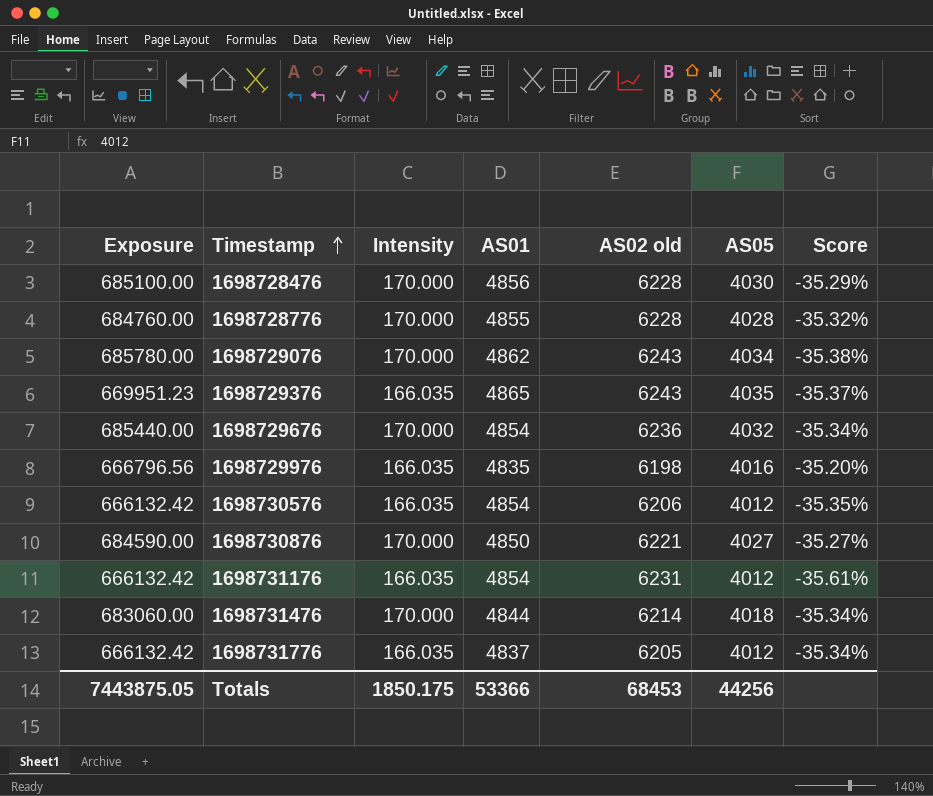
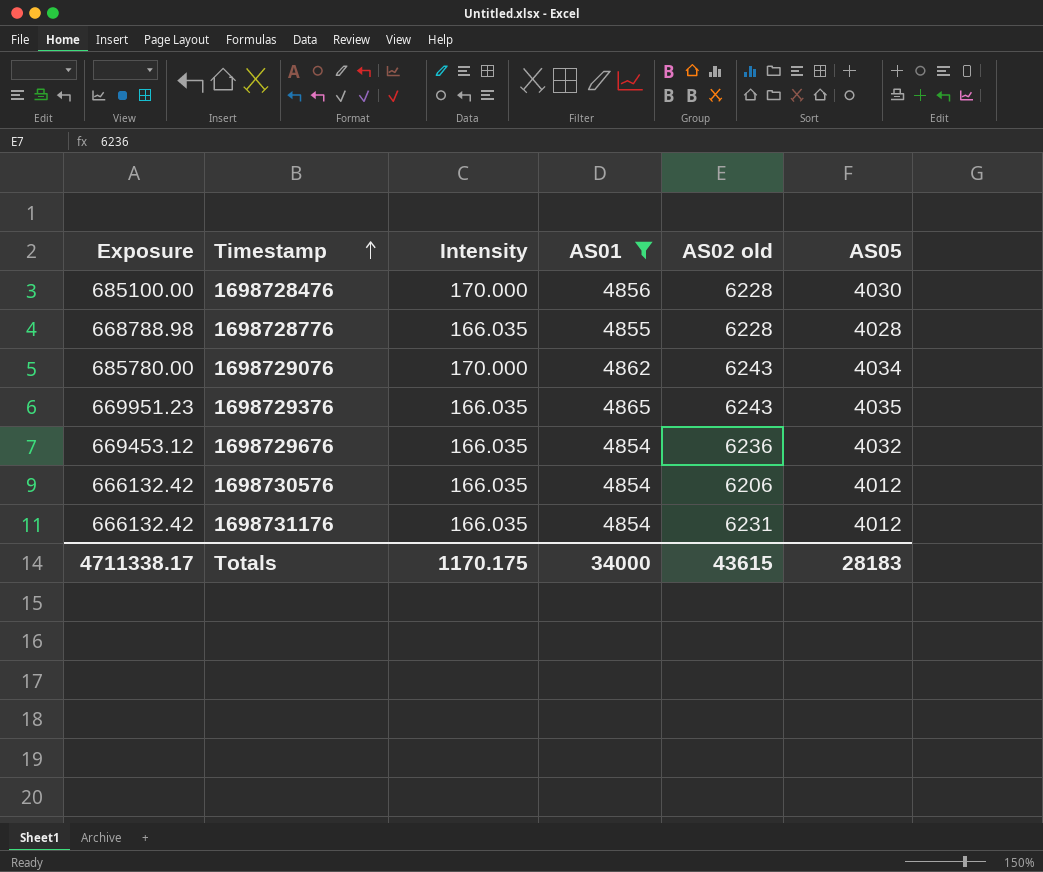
filter: none -> AS01 >= 4854
column Score | formula: ([AS05] - [AS02 old]) / [AS02 old] -> none
1698728776 | Exposure: 684760.00 -> 668788.98
1698728776 | Intensity: 170.000 -> 166.035
1698729676 | Exposure: 685440.00 -> 669453.12
1698729676 | Intensity: 170.000 -> 166.035
Totals | Exposure: 7443875.05 -> 4711338.17
Totals | Intensity: 1850.175 -> 1170.175
Totals | AS01: 53366 -> 34000
Totals | AS02 old: 68453 -> 43615
Totals | AS05: 44256 -> 28183

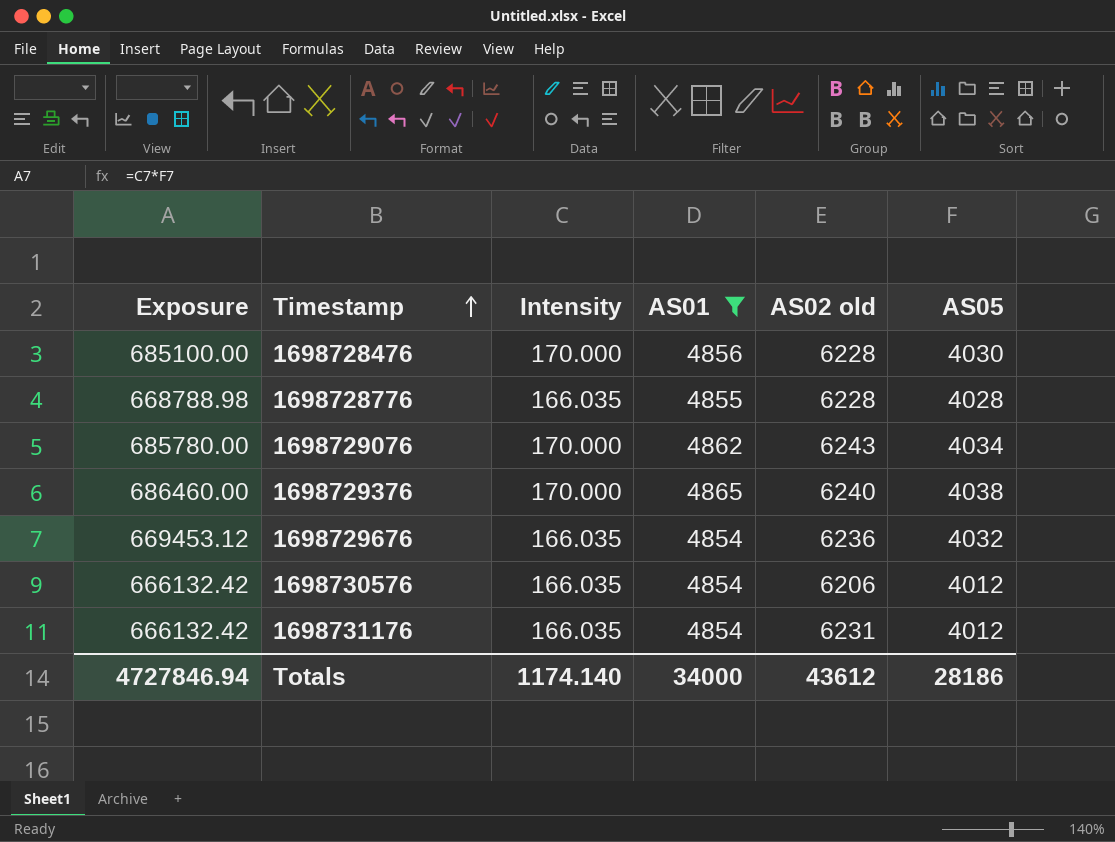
1698729376 | Exposure: 669951.23 -> 686460.00
1698729376 | Intensity: 166.035 -> 170.000
1698729376 | AS02 old: 6243 -> 6240
1698729376 | AS05: 4035 -> 4038
Totals | Exposure: 4711338.17 -> 4727846.94
Totals | Intensity: 1170.175 -> 1174.140
Totals | AS02 old: 43615 -> 43612
Totals | AS05: 28183 -> 28186

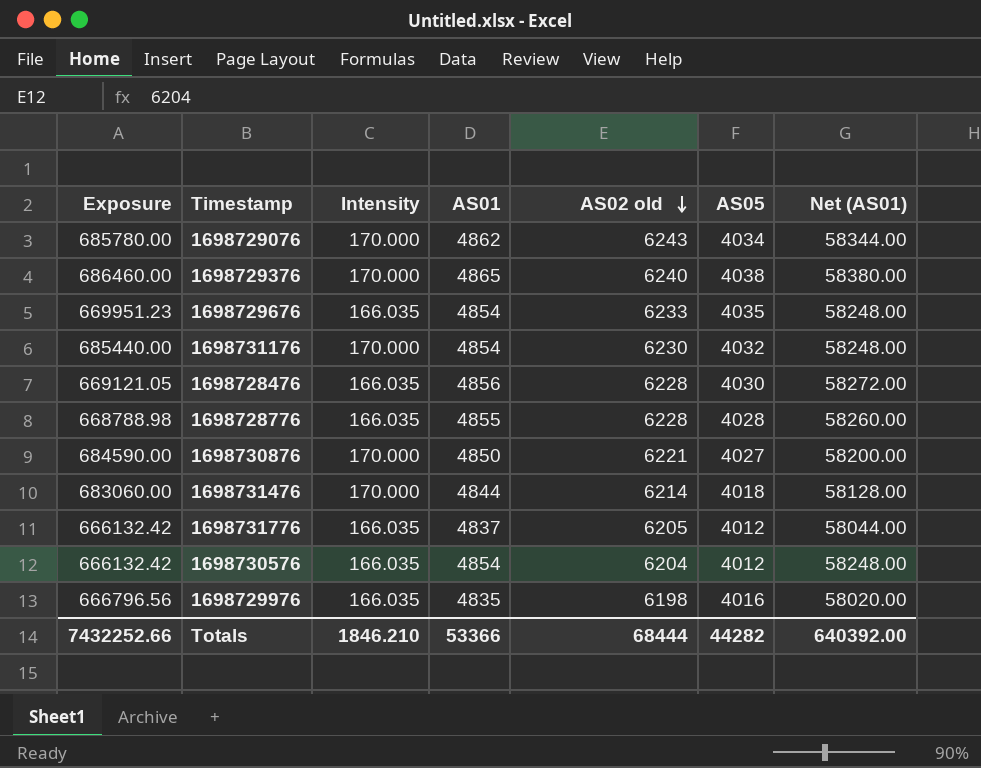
filter: AS01 >= 4854 -> none
row order: Timestamp ascending -> AS02 old descending
column Net (AS01) | formula: none -> [AS01] * 12
1698729676 | Exposure: 669453.12 -> 669951.23
1698729676 | AS02 old: 6236 -> 6233
1698729676 | AS05: 4032 -> 4035
1698731176 | Exposure: 666132.42 -> 685440.00
1698731176 | Intensity: 166.035 -> 170.000
1698731176 | AS02 old: 6231 -> 6230
1698731176 | AS05: 4012 -> 4032
1698728476 | Exposure: 685100.00 -> 669121.05
1698728476 | Intensity: 170.000 -> 166.035
1698730576 | AS02 old: 6206 -> 6204
Totals | Exposure: 4727846.94 -> 7432252.66
Totals | Intensity: 1174.140 -> 1846.210
Totals | AS01: 34000 -> 53366
Totals | AS02 old: 43612 -> 68444
Totals | AS05: 28186 -> 44282

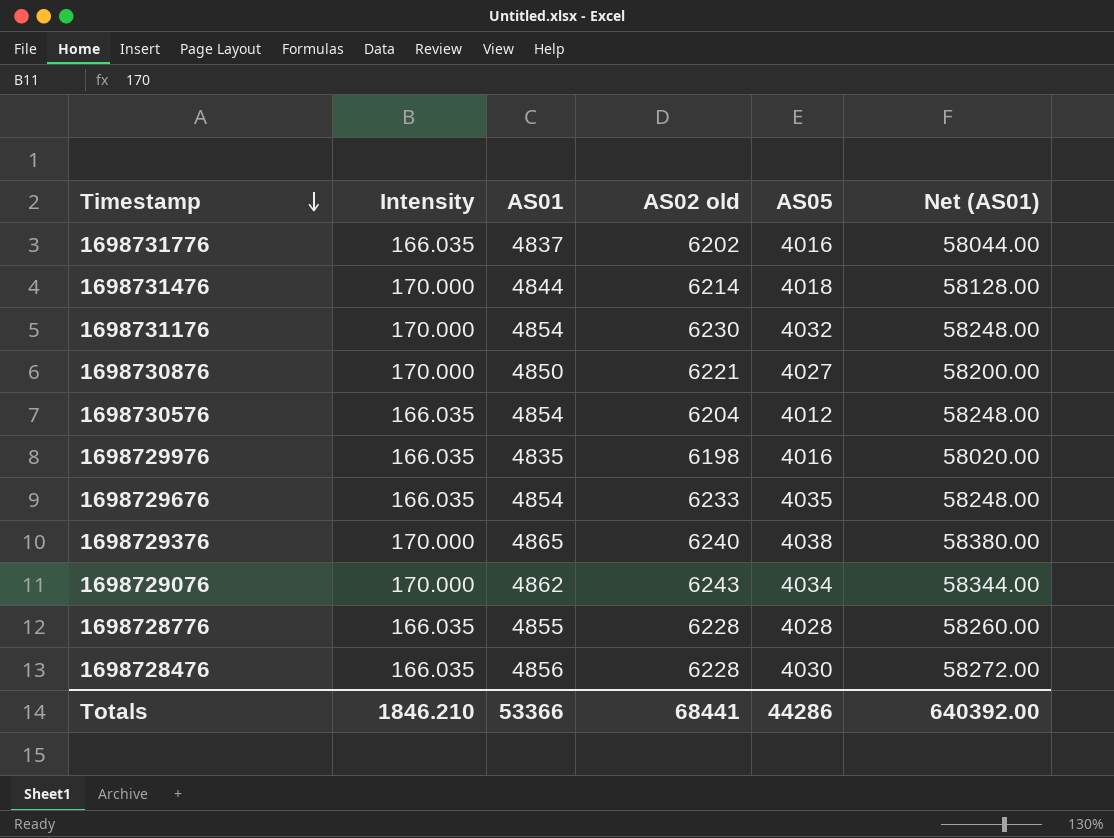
row order: AS02 old descending -> Timestamp descending
column Exposure | formula: [Intensity] * [AS05] -> none
1698731776 | AS02 old: 6205 -> 6202
1698731776 | AS05: 4012 -> 4016
Totals | AS02 old: 68444 -> 68441
Totals | AS05: 44282 -> 44286

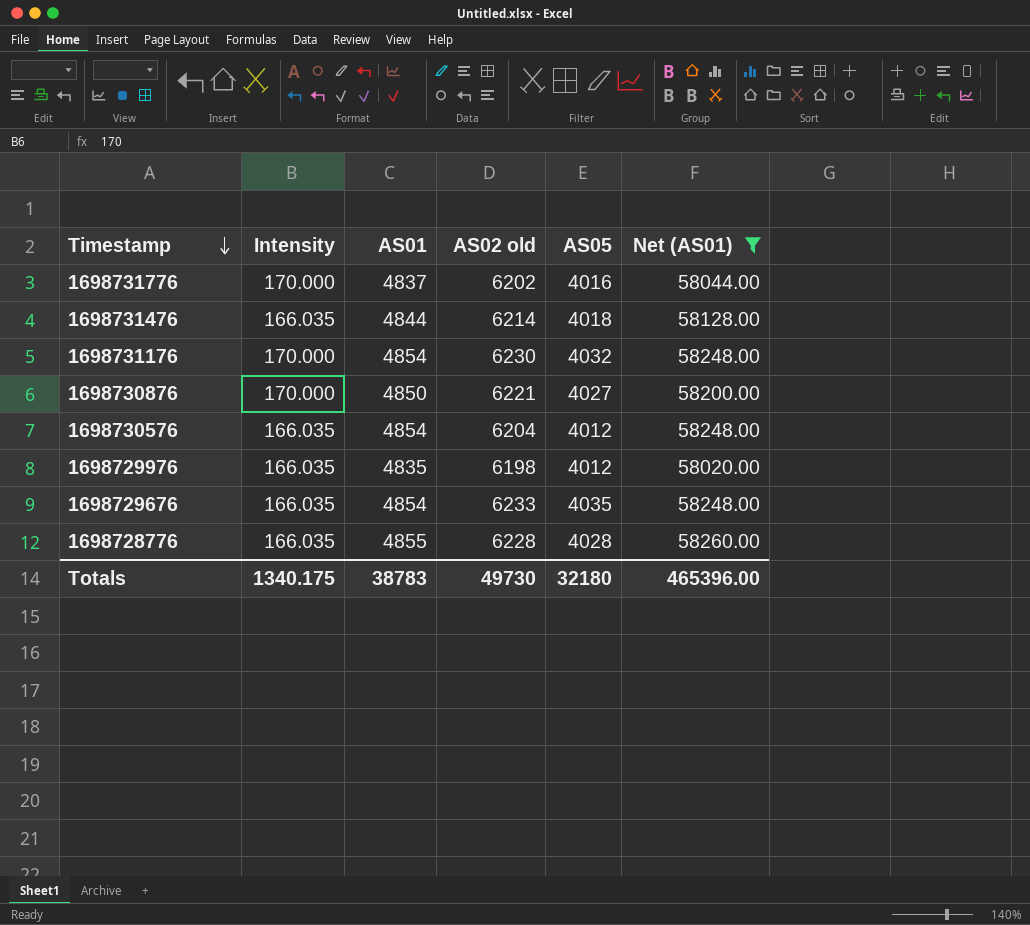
filter: none -> Net (AS01) <= 58260.00
1698731776 | Intensity: 166.035 -> 170.000
1698731476 | Intensity: 170.000 -> 166.035
1698729976 | AS05: 4016 -> 4012
Totals | Intensity: 1846.210 -> 1340.175
Totals | AS01: 53366 -> 38783
Totals | AS02 old: 68441 -> 49730
Totals | AS05: 44286 -> 32180
Totals | Net (AS01): 640392.00 -> 465396.00

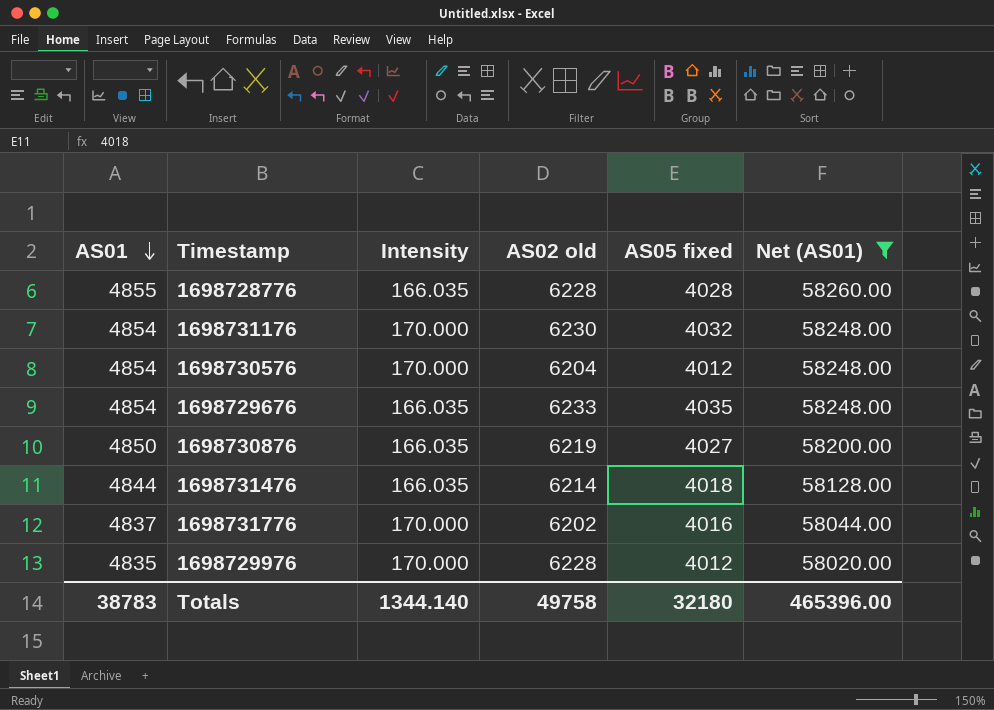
row order: Timestamp descending -> AS01 descending
column AS01 | position: 3 -> 1
column name: AS05 -> AS05 fixed
1698730576 | Intensity: 166.035 -> 170.000
1698730876 | Intensity: 170.000 -> 166.035
1698730876 | AS02 old: 6221 -> 6219
1698729976 | Intensity: 166.035 -> 170.000
1698729976 | AS02 old: 6198 -> 6228
Totals | Intensity: 1340.175 -> 1344.140
Totals | AS02 old: 49730 -> 49758

